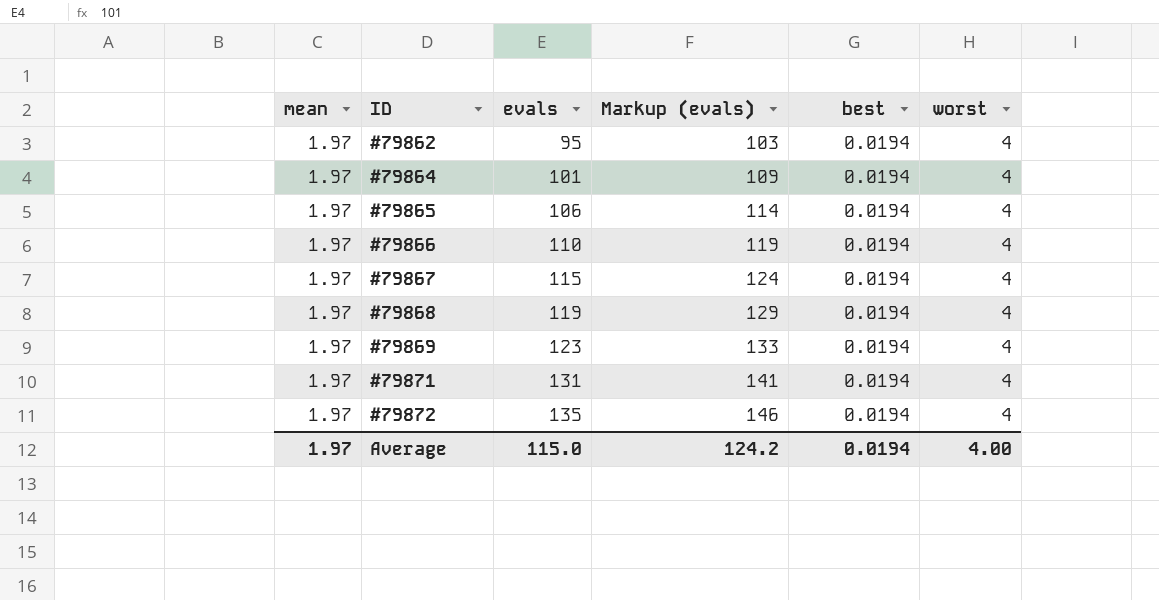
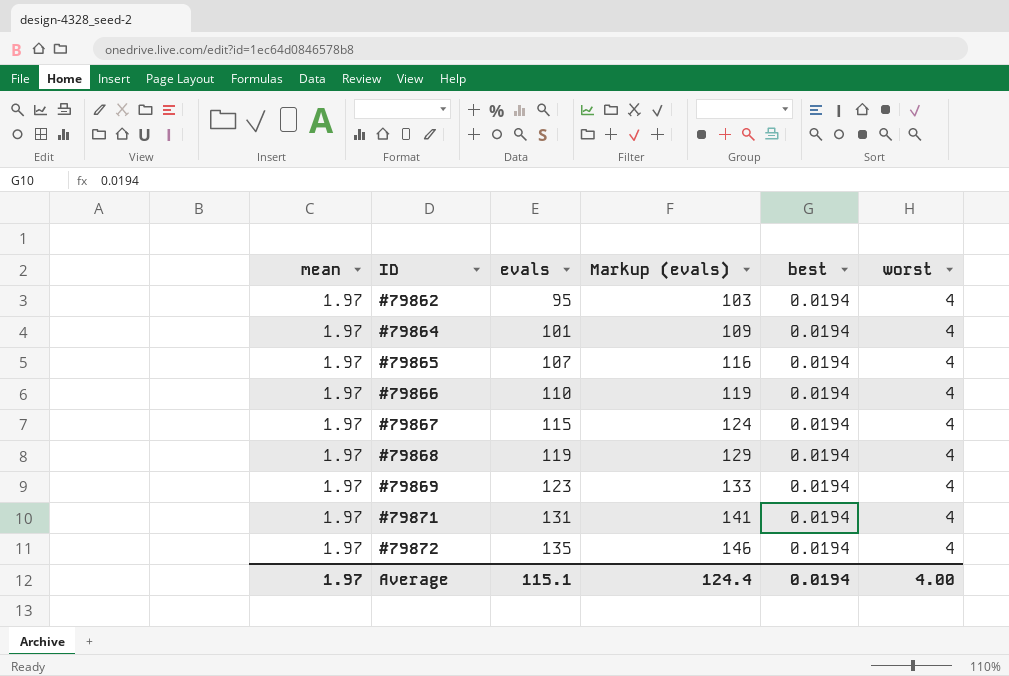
#79865 | evals: 106 -> 107
#79865 | Markup (evals): 114 -> 116
Average | evals: 115.0 -> 115.1
Average | Markup (evals): 124.2 -> 124.4

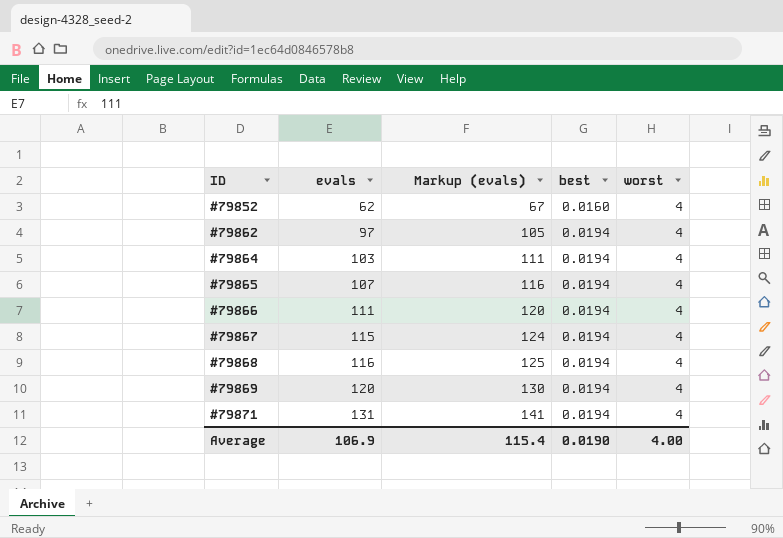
column mean | position: 1 -> none
row #79872: 1.97 | 135 | 146 | 0.0194 | 4 -> none
row #79852: none -> 62 | 67 | 0.0160 | 4
#79862 | evals: 95 -> 97
#79862 | Markup (evals): 103 -> 105
#79864 | evals: 101 -> 103
#79864 | Markup (evals): 109 -> 111
#79866 | evals: 110 -> 111
#79866 | Markup (evals): 119 -> 120
#79868 | evals: 119 -> 116
#79868 | Markup (evals): 129 -> 125
#79869 | evals: 123 -> 120
#79869 | Markup (evals): 133 -> 130
Average | evals: 115.1 -> 106.9
Average | Markup (evals): 124.4 -> 115.4
Average | best: 0.0194 -> 0.0190

